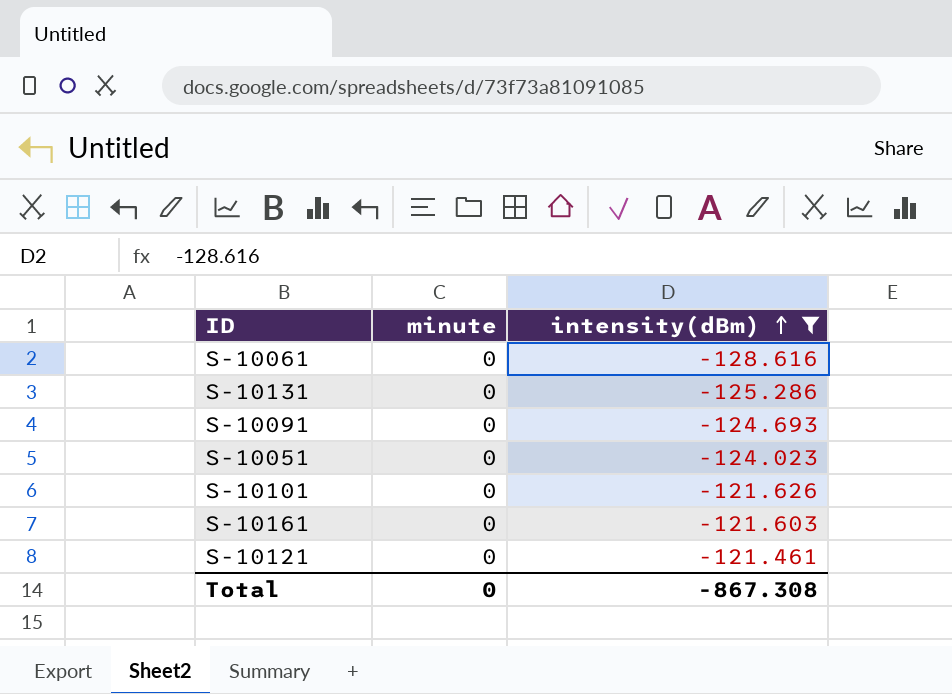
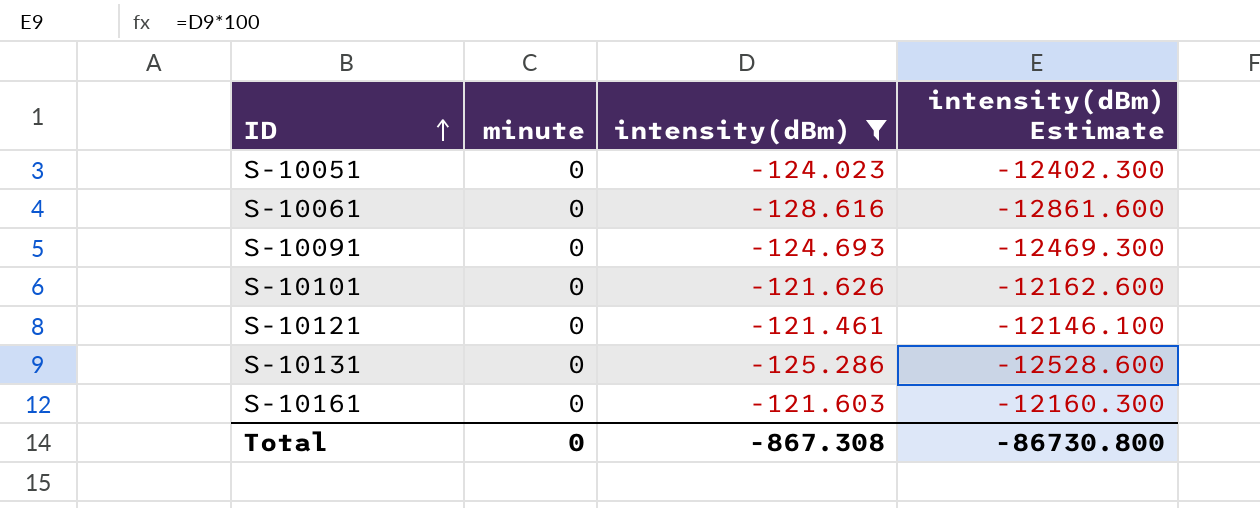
row order: intensity(dBm) ascending -> ID ascending
column intensity(dBm) Estimate | formula: none -> [intensity(dBm)] * 100

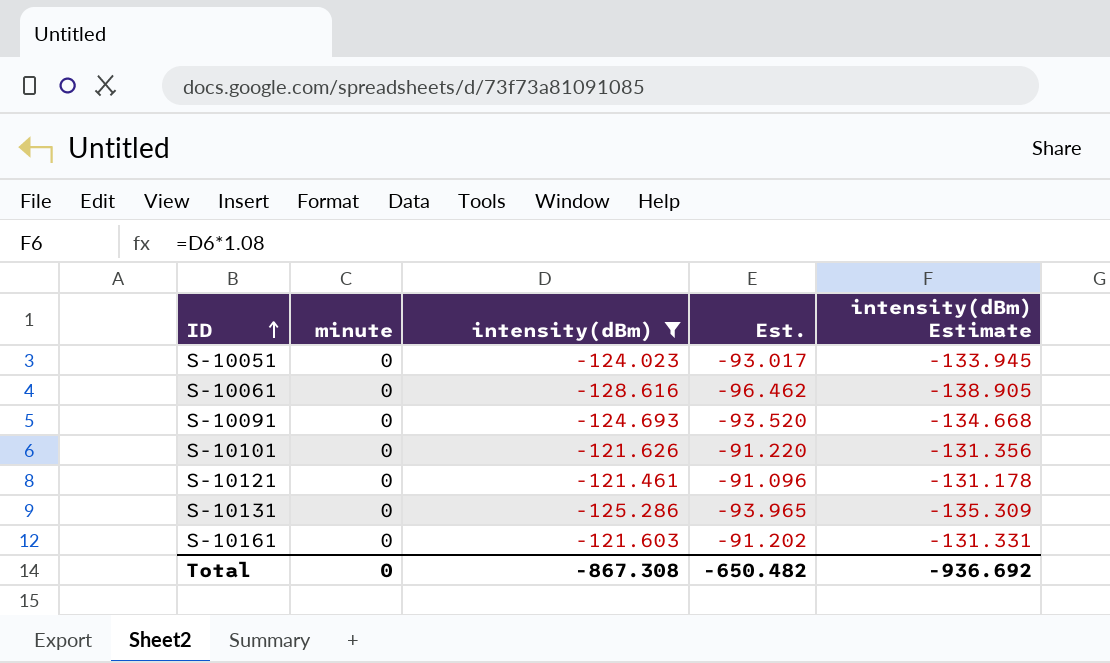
column Est. | formula: none -> [intensity(dBm)] * 0.75
column intensity(dBm) Estimate | formula: [intensity(dBm)] * 100 -> [intensity(dBm)] * 1.08
Total | intensity(dBm) Estimate: -86730.800 -> -936.692

